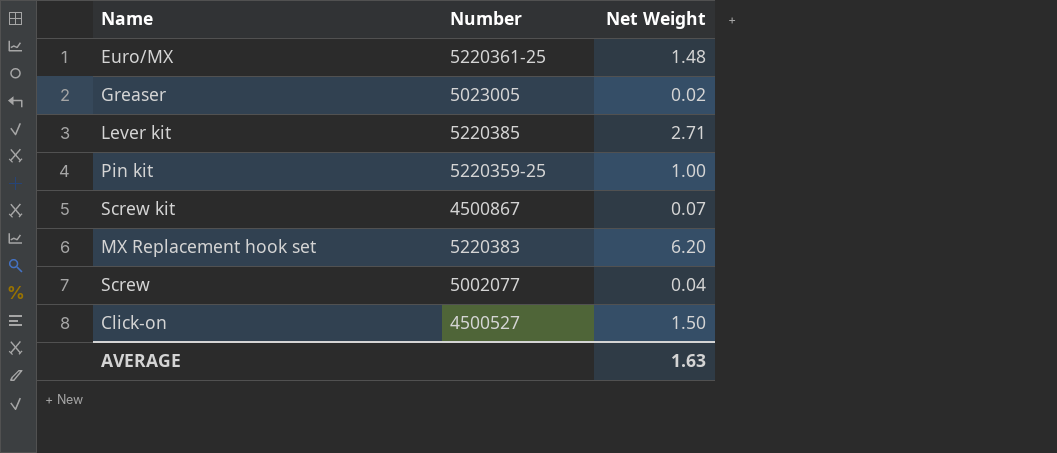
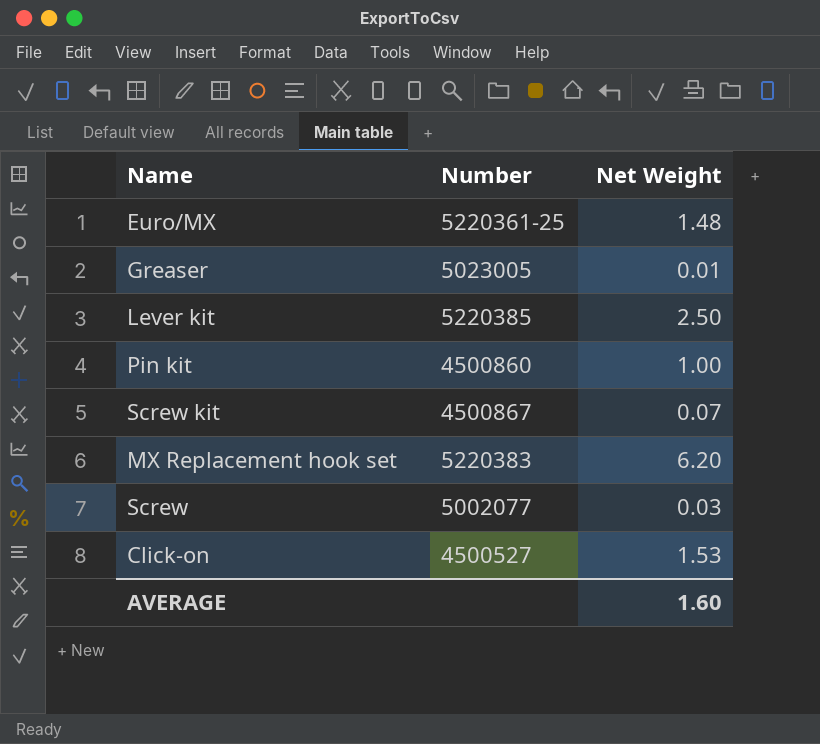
Greaser | Net Weight: 0.02 -> 0.01
Lever kit | Net Weight: 2.71 -> 2.50
Pin kit | Number: 5220359-25 -> 4500860
Screw | Net Weight: 0.04 -> 0.03
Click-on | Net Weight: 1.50 -> 1.53
AVERAGE | Net Weight: 1.63 -> 1.60

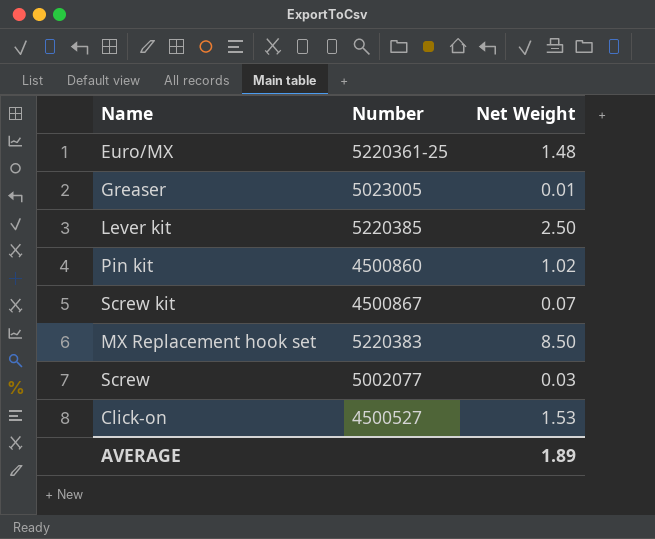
Pin kit | Net Weight: 1.00 -> 1.02
MX Replacement hook set | Net Weight: 6.20 -> 8.50
AVERAGE | Net Weight: 1.60 -> 1.89

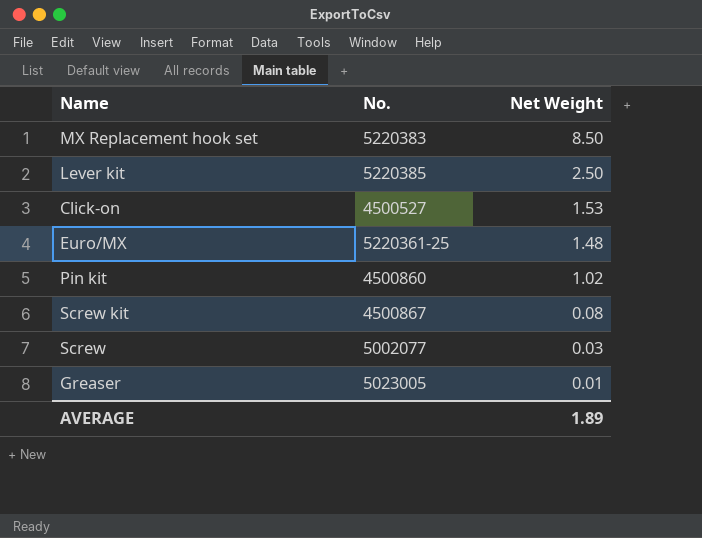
row order: none -> Net Weight descending
column name: Number -> No.
Screw kit | Net Weight: 0.07 -> 0.08

